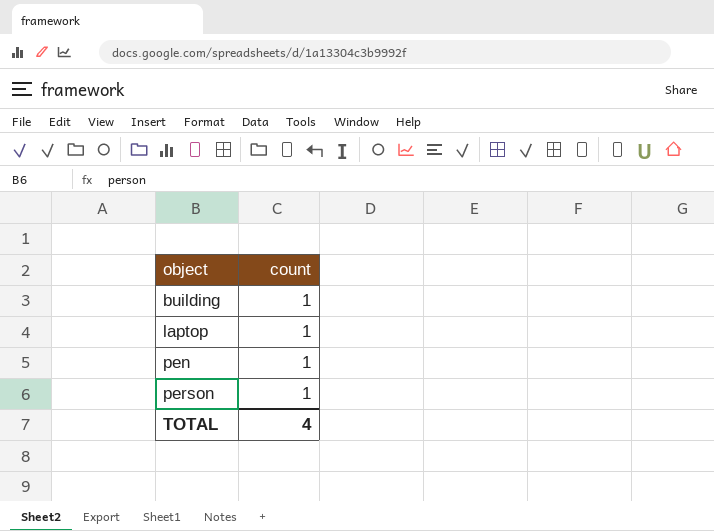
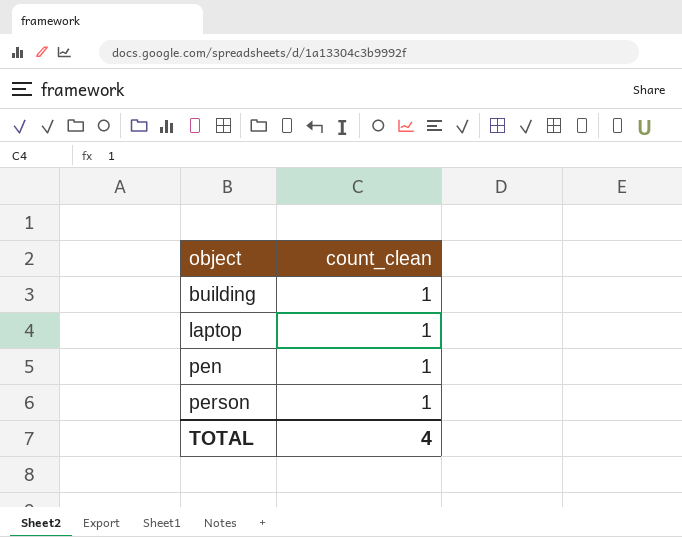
column name: count -> count_clean

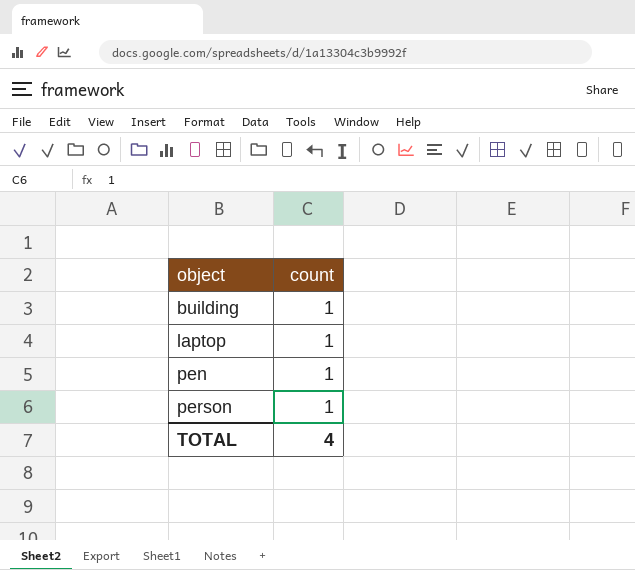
column name: count_clean -> count

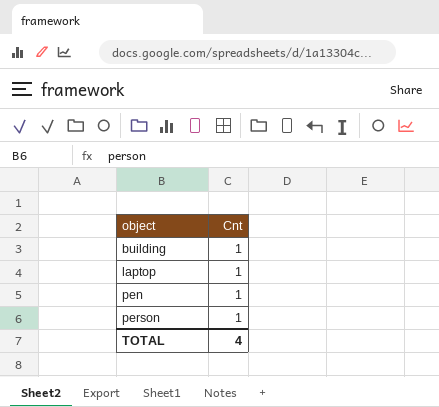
column name: count -> Cnt

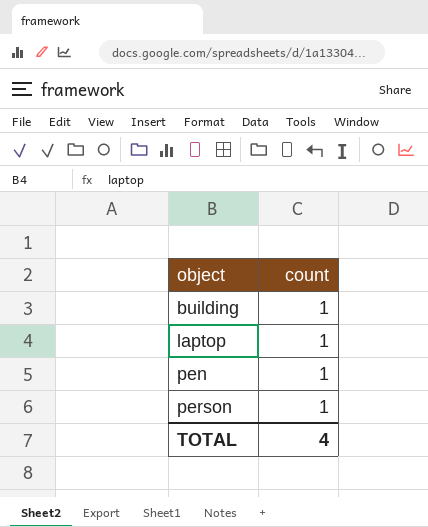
column name: Cnt -> count

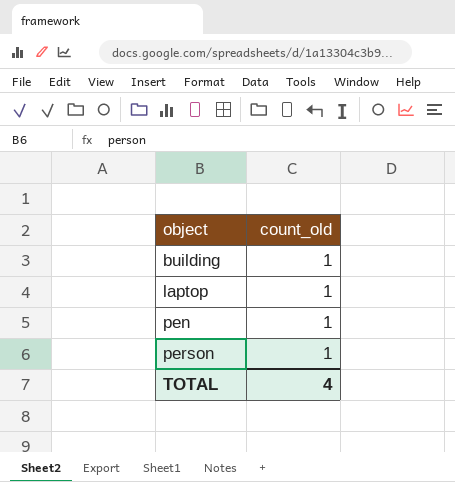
column name: count -> count_old

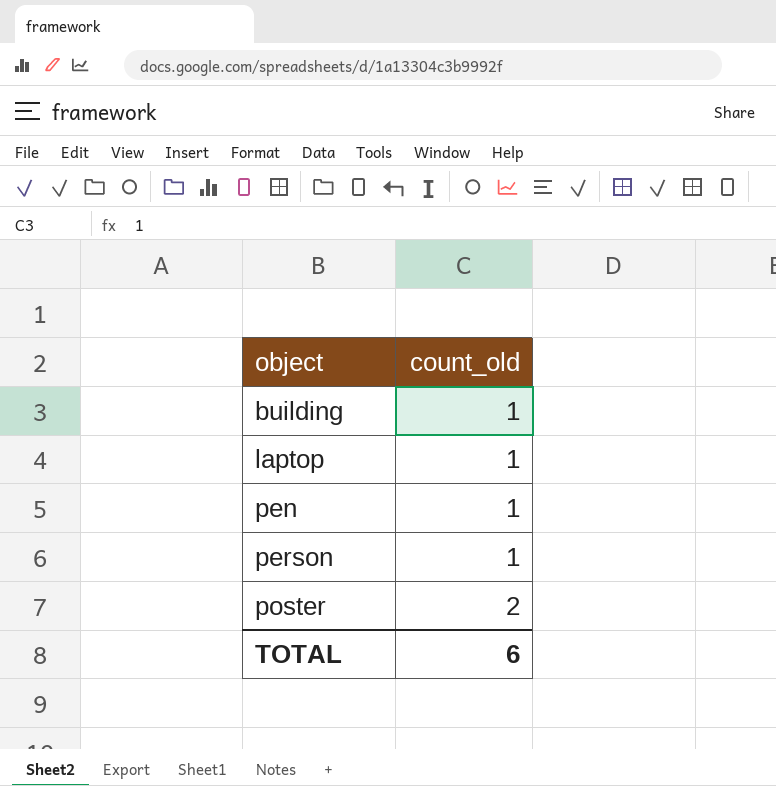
row poster: none -> 2
TOTAL | count_old: 4 -> 6

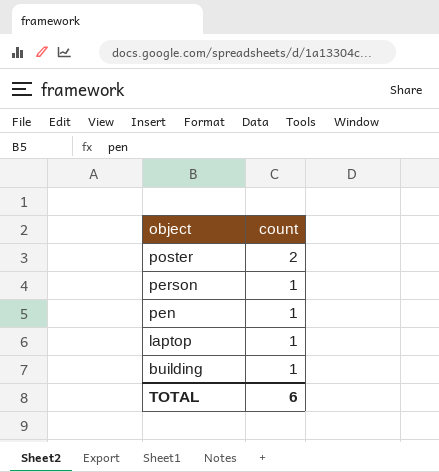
row order: object ascending -> object descending
column name: count_old -> count

